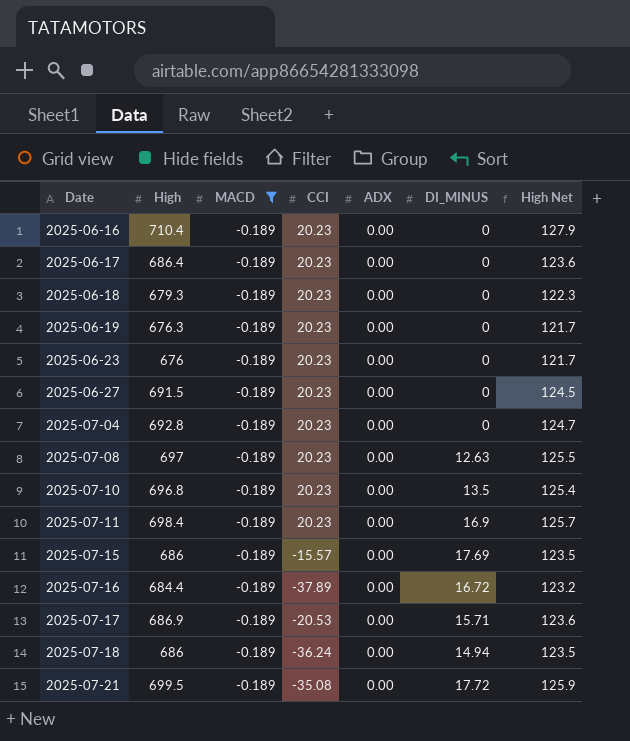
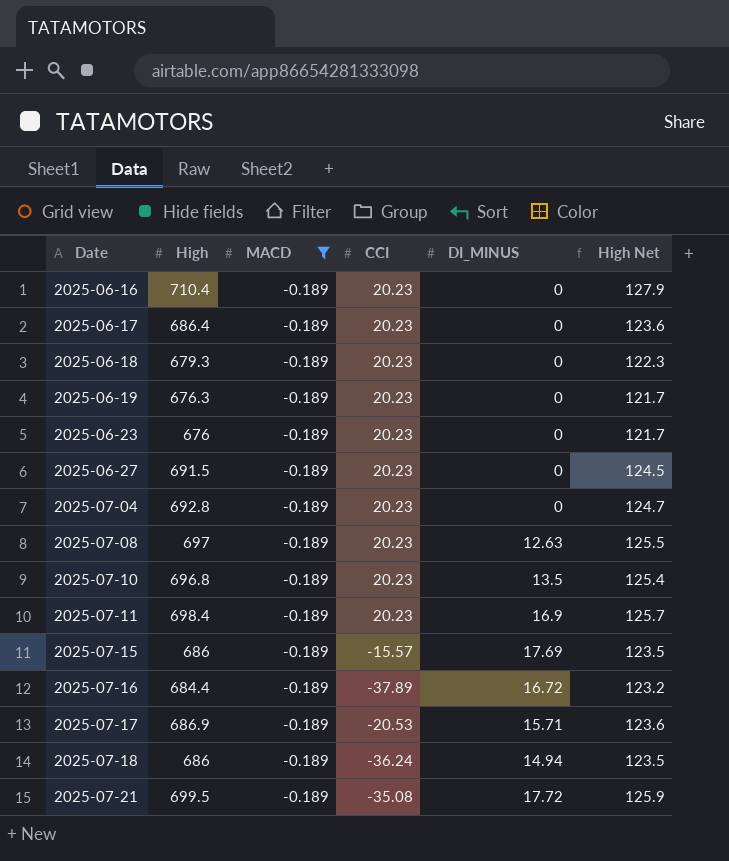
column ADX | position: 5 -> none

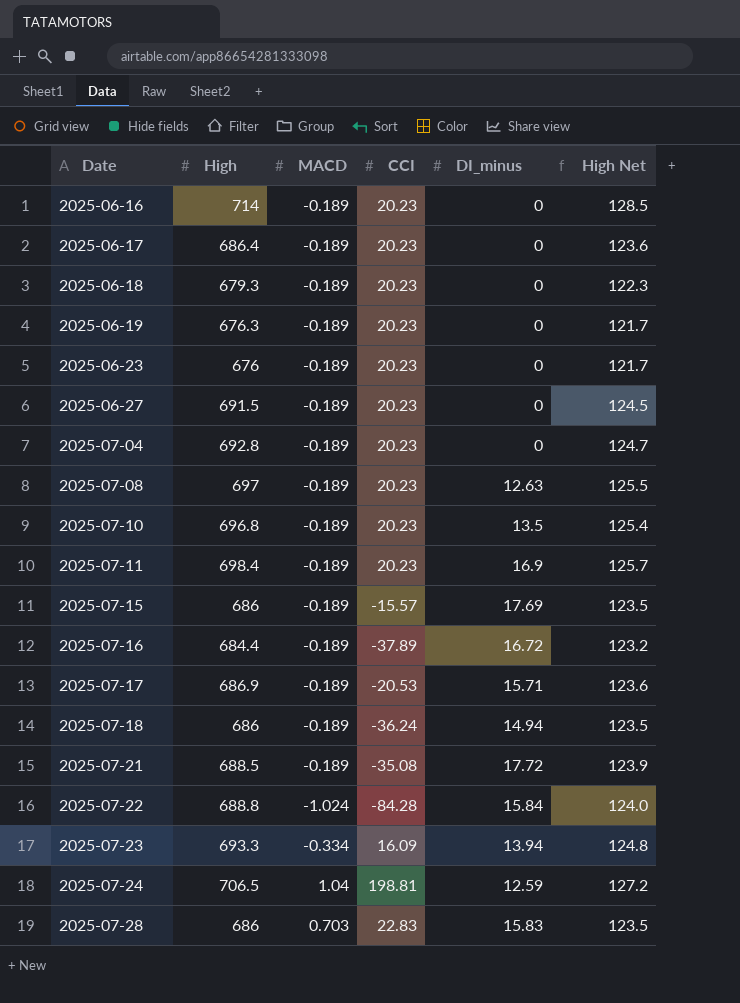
filter: MACD = -0.189 -> none
column name: DI_MINUS -> DI_minus
2025-06-16 | High: 710.4 -> 714
2025-06-16 | High Net: 127.9 -> 128.5
2025-07-21 | High: 699.5 -> 688.5
2025-07-21 | High Net: 125.9 -> 123.9

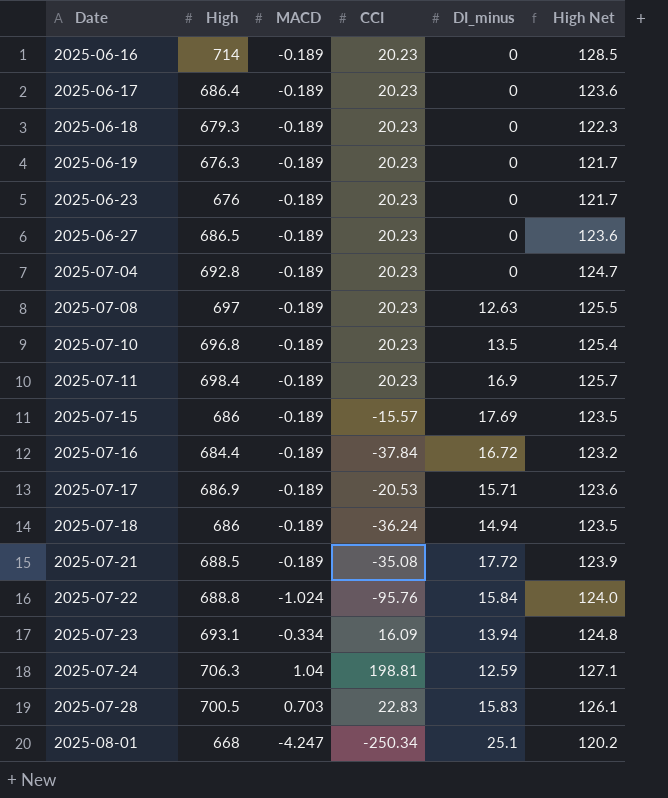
2025-06-27 | High: 691.5 -> 686.5
2025-06-27 | High Net: 124.5 -> 123.6
2025-07-16 | CCI: -37.89 -> -37.84
2025-07-22 | CCI: -84.28 -> -95.76
2025-07-23 | High: 693.3 -> 693.1
2025-07-24 | High: 706.5 -> 706.3
2025-07-24 | High Net: 127.2 -> 127.1
2025-07-28 | High: 686 -> 700.5
2025-07-28 | High Net: 123.5 -> 126.1
row 2025-08-01: none -> 668 | -4.247 | -250.34 | 25.1 | 120.2

